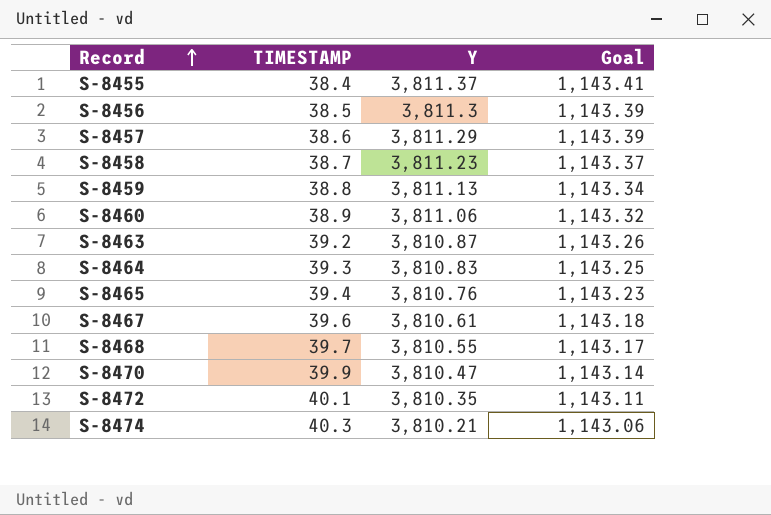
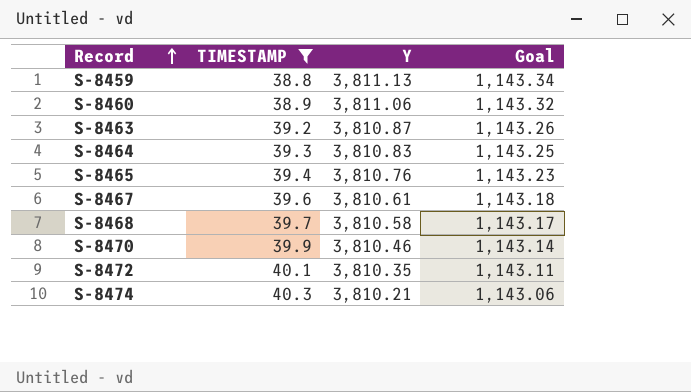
filter: none -> TIMESTAMP >= 38.8
S-8468 | Y: 3,810.55 -> 3,810.58
S-8470 | Y: 3,810.47 -> 3,810.46

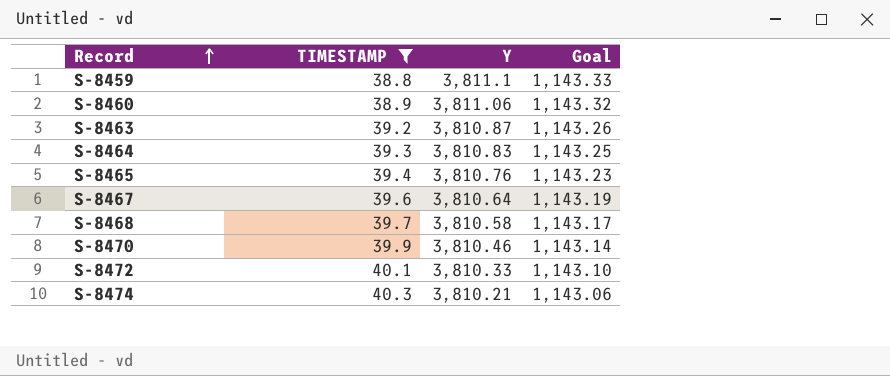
S-8459 | Y: 3,811.13 -> 3,811.1
S-8459 | Goal: 1,143.34 -> 1,143.33
S-8467 | Y: 3,810.61 -> 3,810.64
S-8467 | Goal: 1,143.18 -> 1,143.19
S-8472 | Y: 3,810.35 -> 3,810.33
S-8472 | Goal: 1,143.11 -> 1,143.10

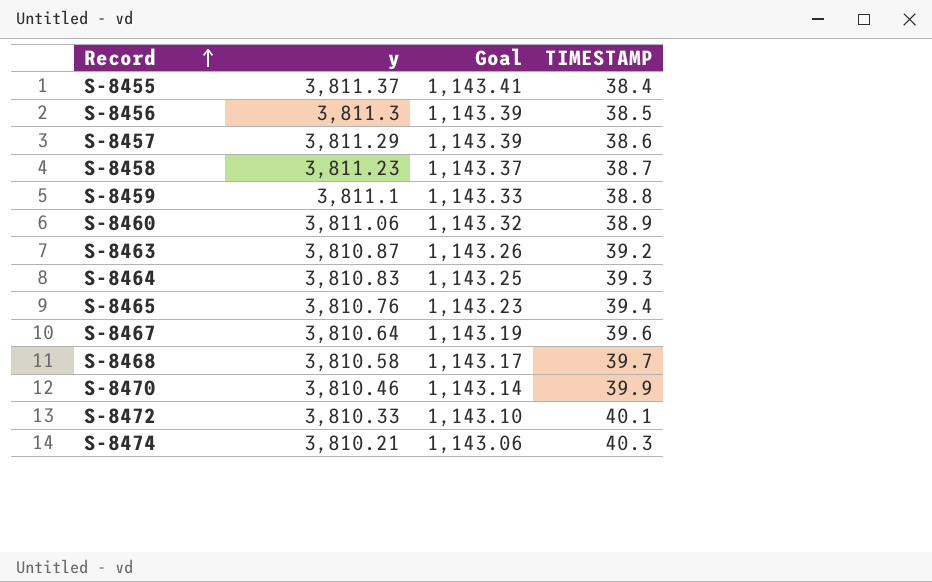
filter: TIMESTAMP >= 38.8 -> none
column name: Y -> y
column TIMESTAMP | position: 2 -> 4

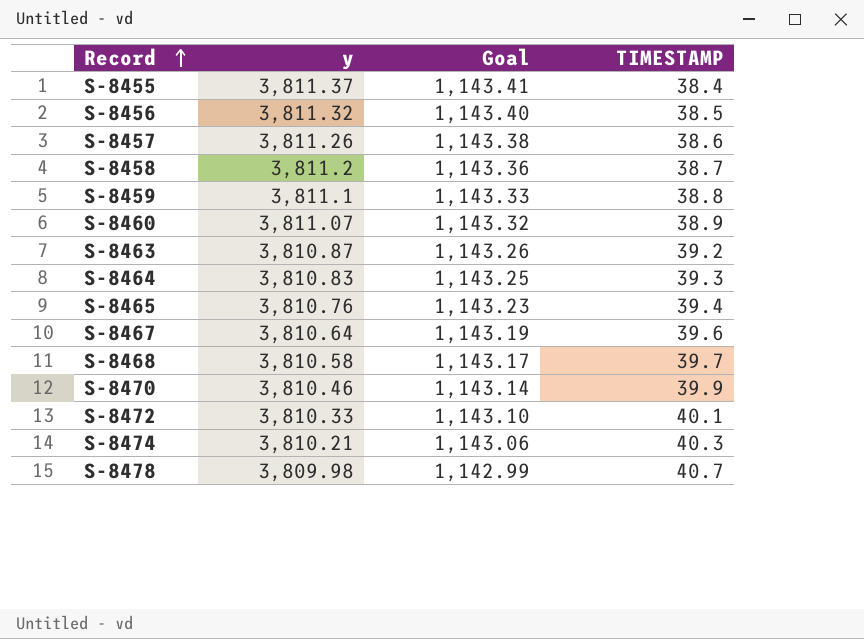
S-8456 | y: 3,811.3 -> 3,811.32
S-8456 | Goal: 1,143.39 -> 1,143.40
S-8457 | y: 3,811.29 -> 3,811.26
S-8457 | Goal: 1,143.39 -> 1,143.38
S-8458 | y: 3,811.23 -> 3,811.2
S-8458 | Goal: 1,143.37 -> 1,143.36
S-8460 | y: 3,811.06 -> 3,811.07
row S-8478: none -> 3,809.98 | 1,142.99 | 40.7

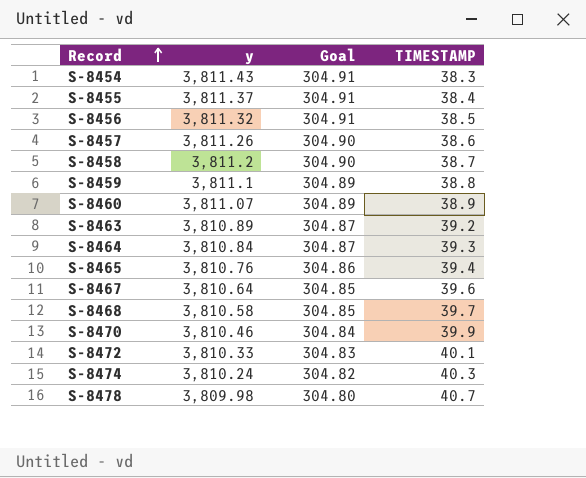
column Goal | formula: [y] * 0.3 -> [y] * 0.08
row S-8454: none -> 3,811.43 | 304.91 | 38.3
S-8463 | y: 3,810.87 -> 3,810.89
S-8464 | y: 3,810.83 -> 3,810.84
S-8474 | y: 3,810.21 -> 3,810.24

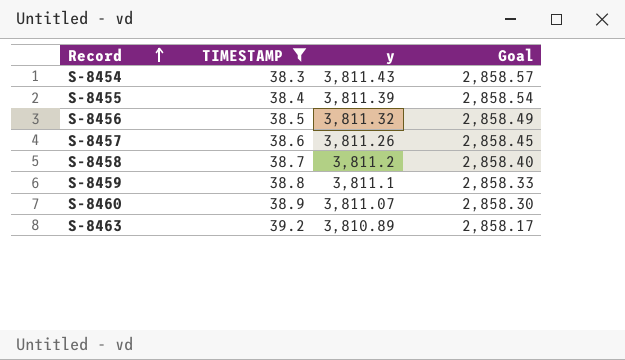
filter: none -> TIMESTAMP <= 39.2
column TIMESTAMP | position: 4 -> 2
column Goal | formula: [y] * 0.08 -> [y] * 0.75
S-8455 | y: 3,811.37 -> 3,811.39

